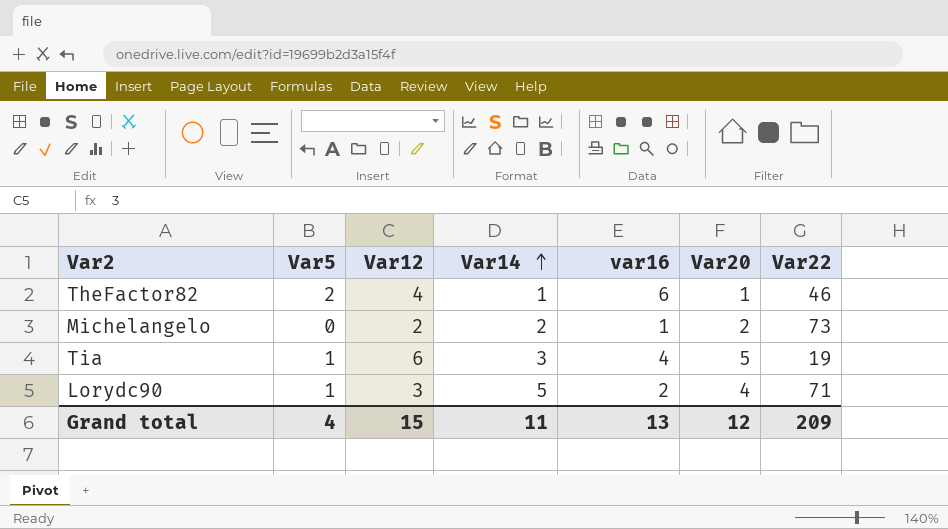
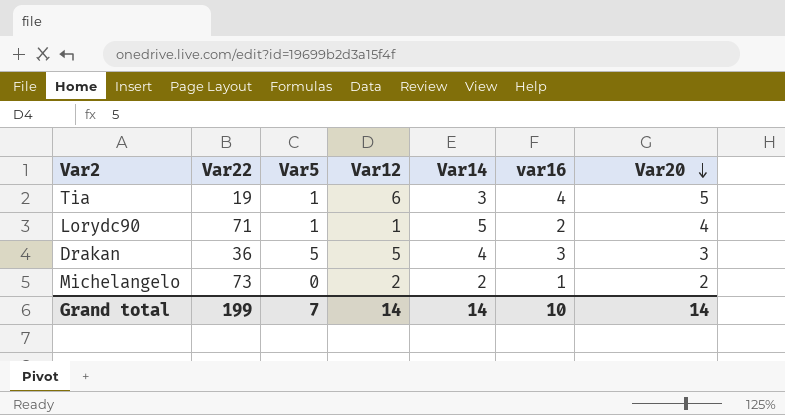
row order: Var14 ascending -> Var20 descending
column Var22 | position: 7 -> 2
row TheFactor82: 2 | 4 | 1 | 6 | 1 | 46 -> none
Lorydc90 | Var12: 3 -> 1
row Drakan: none -> 36 | 5 | 5 | 4 | 3 | 3
Grand total | Var22: 209 -> 199
Grand total | Var5: 4 -> 7
Grand total | Var12: 15 -> 14
Grand total | Var14: 11 -> 14
Grand total | var16: 13 -> 10
Grand total | Var20: 12 -> 14

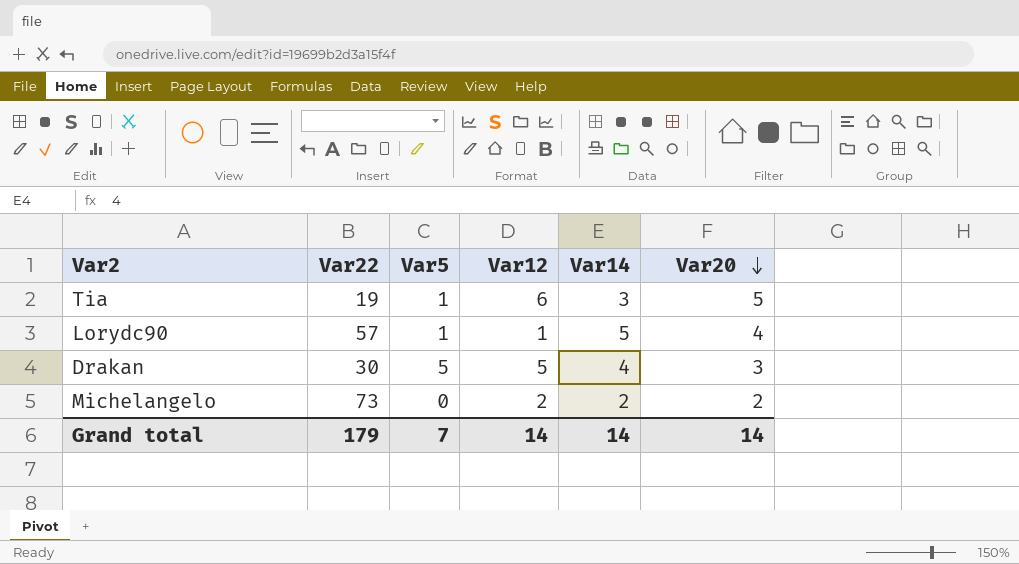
column var16 | position: 6 -> none
Lorydc90 | Var22: 71 -> 57
Drakan | Var22: 36 -> 30
Grand total | Var22: 199 -> 179

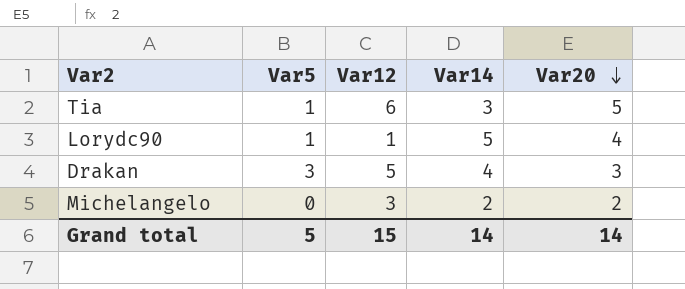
column Var22 | position: 2 -> none
Drakan | Var5: 5 -> 3
Michelangelo | Var12: 2 -> 3
Grand total | Var5: 7 -> 5
Grand total | Var12: 14 -> 15

